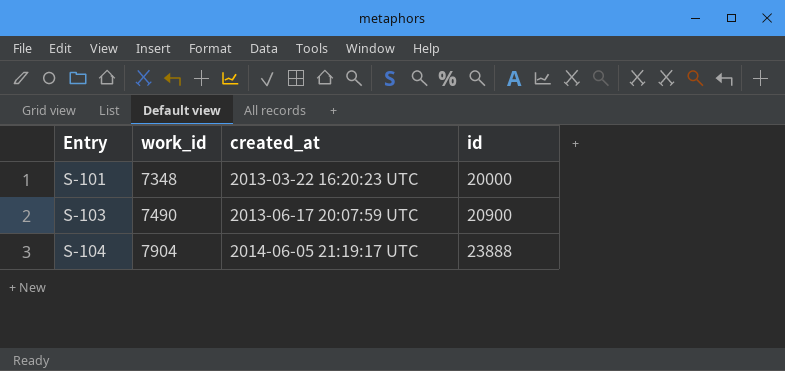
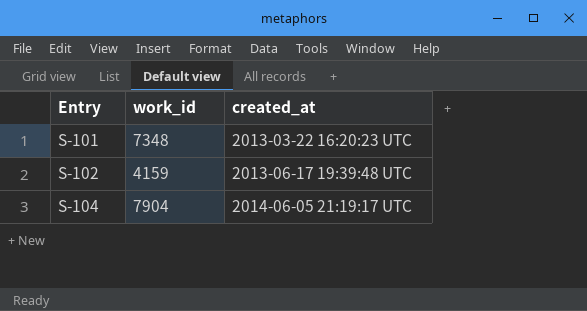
column id | position: 4 -> none
row S-103: 7490 | 2013-06-17 20:07:59 UTC | 20900 -> none
row S-102: none -> 4159 | 2013-06-17 19:39:48 UTC

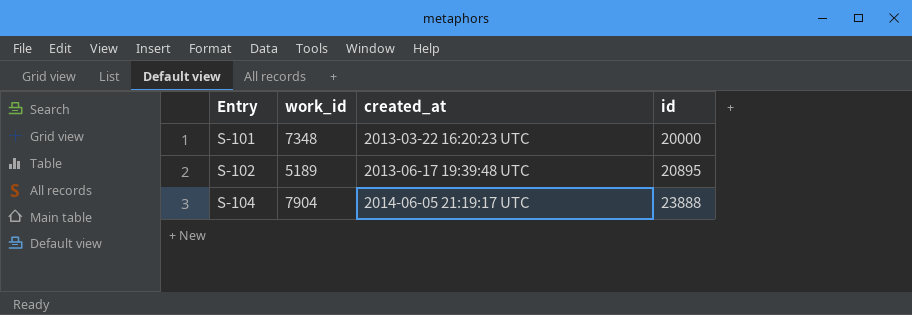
column id | position: none -> 4
S-102 | work_id: 4159 -> 5189

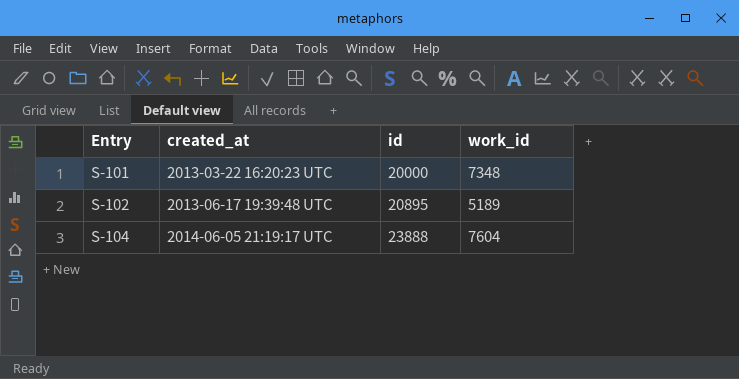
column work_id | position: 2 -> 4
S-104 | work_id: 7904 -> 7604

